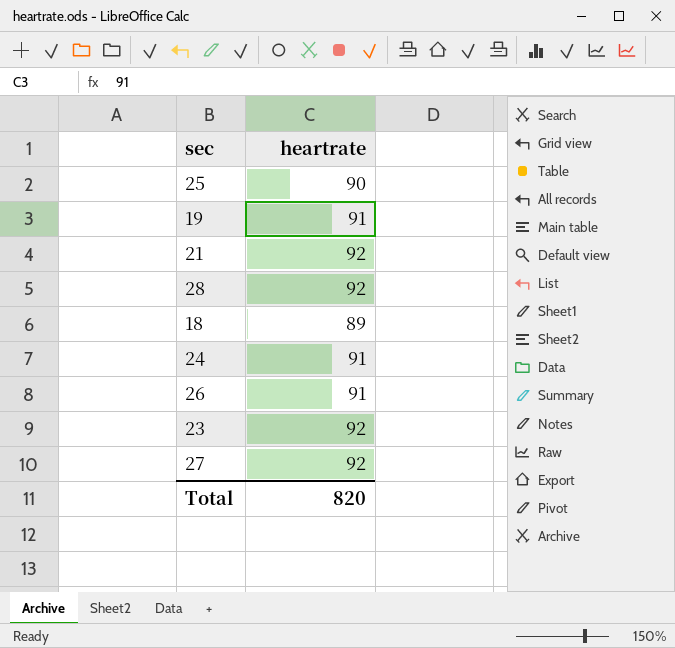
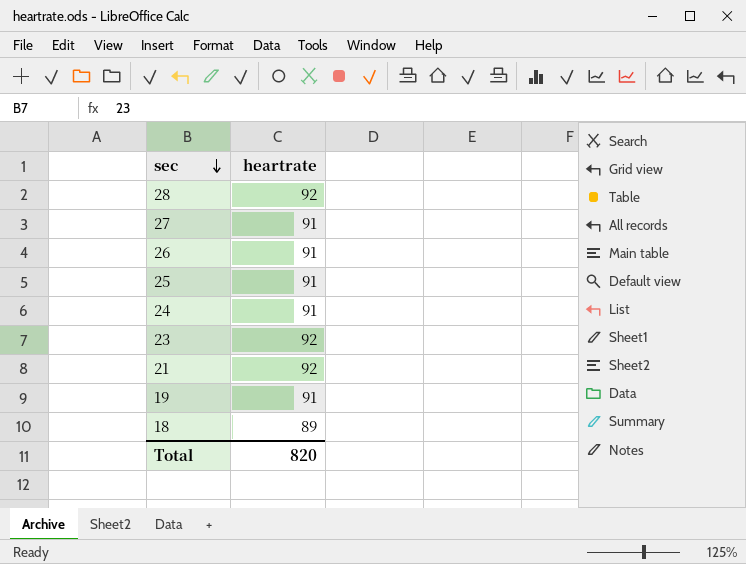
row order: none -> sec descending
27 | heartrate: 92 -> 91
25 | heartrate: 90 -> 91

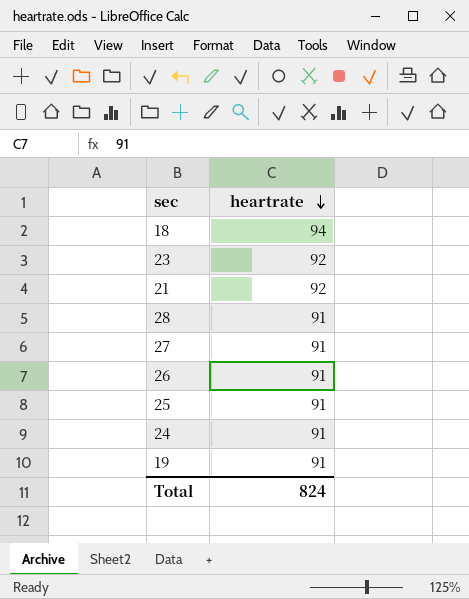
row order: sec descending -> heartrate descending
18 | heartrate: 89 -> 94
28 | heartrate: 92 -> 91
Total | heartrate: 820 -> 824

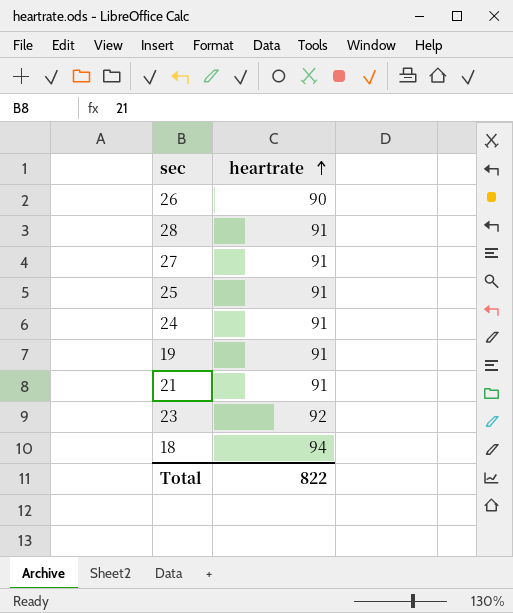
row order: heartrate descending -> heartrate ascending
26 | heartrate: 91 -> 90
21 | heartrate: 92 -> 91
Total | heartrate: 824 -> 822

